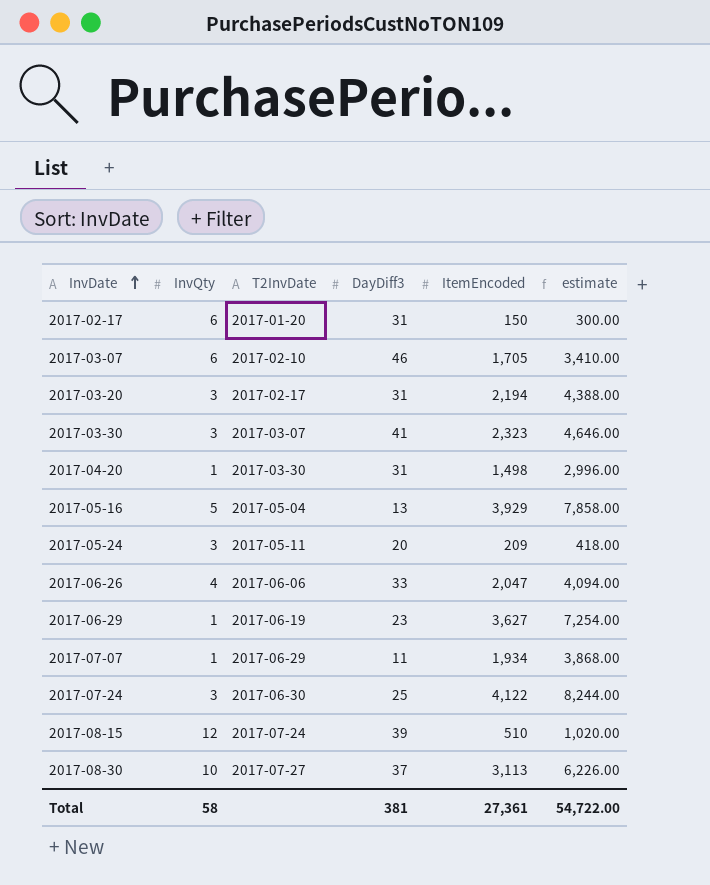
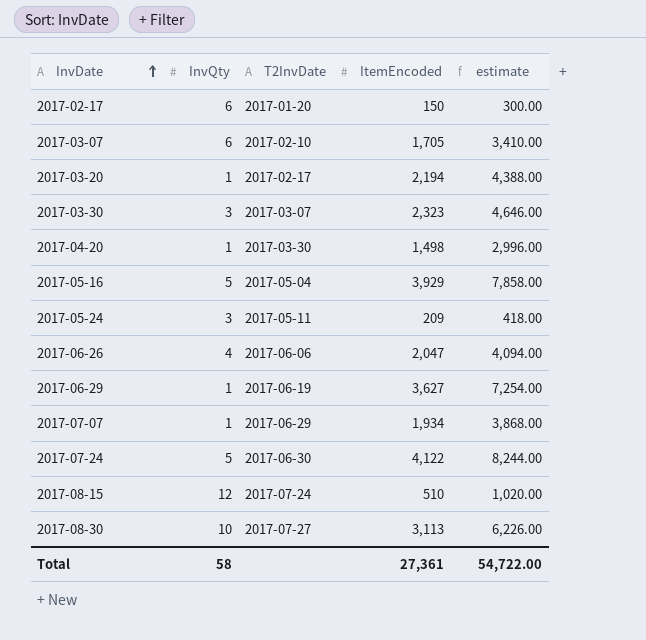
column DayDiff3 | position: 4 -> none
2017-03-20 | InvQty: 3 -> 1
2017-07-24 | InvQty: 3 -> 5

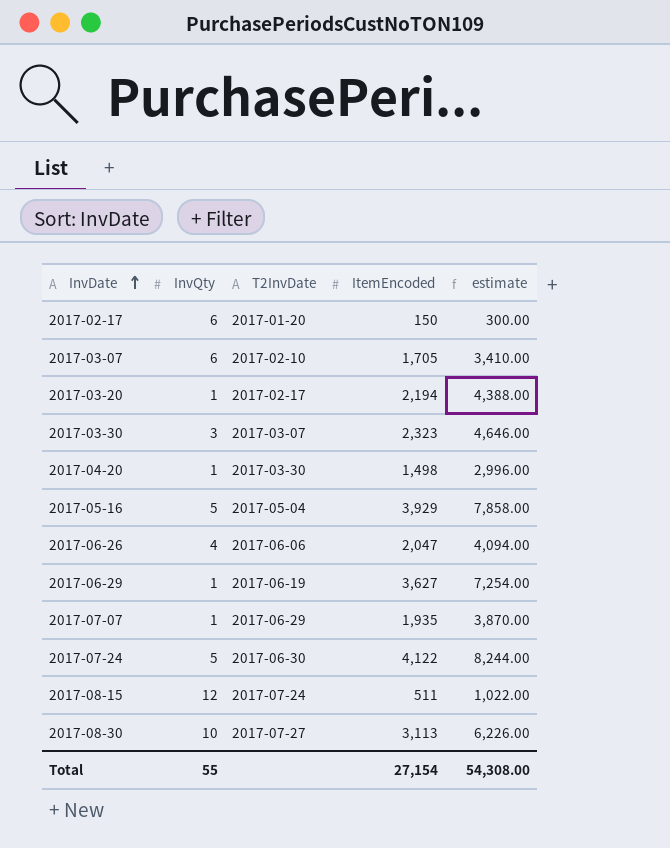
row 2017-05-24: 3 | 2017-05-11 | 209 | 418.00 -> none
2017-07-07 | ItemEncoded: 1,934 -> 1,935
2017-07-07 | estimate: 3,868.00 -> 3,870.00
2017-08-15 | ItemEncoded: 510 -> 511
2017-08-15 | estimate: 1,020.00 -> 1,022.00
Total | InvQty: 58 -> 55
Total | ItemEncoded: 27,361 -> 27,154
Total | estimate: 54,722.00 -> 54,308.00

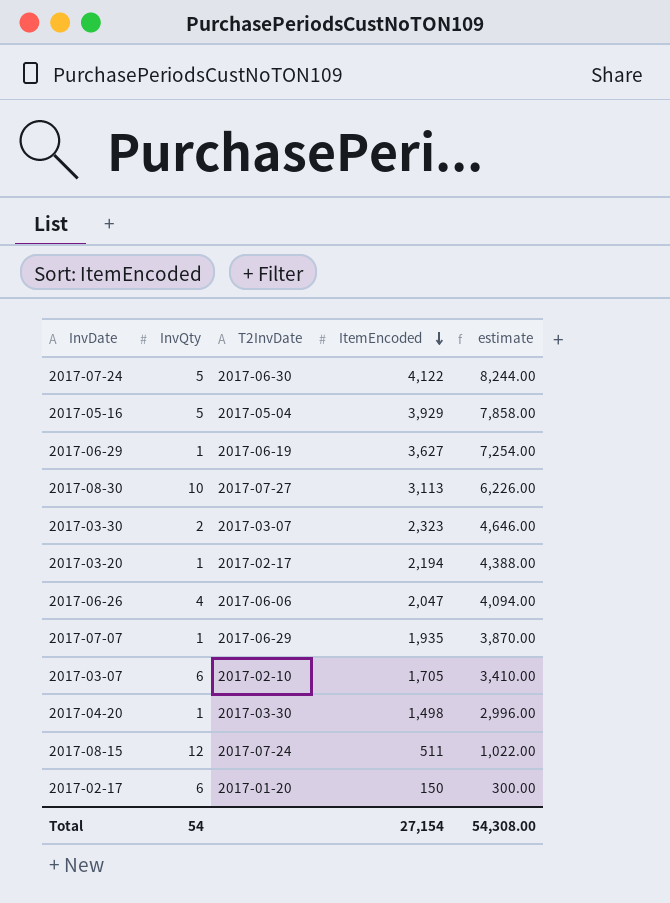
row order: InvDate ascending -> ItemEncoded descending
2017-03-30 | InvQty: 3 -> 2
Total | InvQty: 55 -> 54

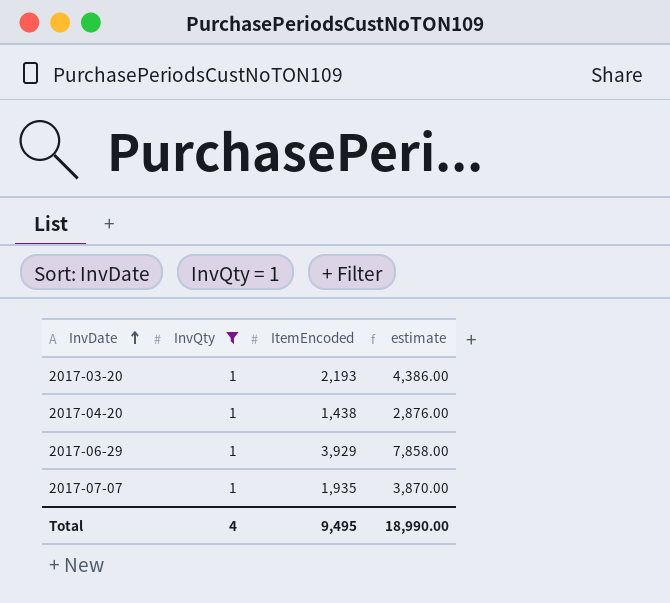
filter: none -> InvQty = 1
row order: ItemEncoded descending -> InvDate ascending
column T2InvDate | position: 3 -> none
2017-03-20 | ItemEncoded: 2,194 -> 2,193
2017-03-20 | estimate: 4,388.00 -> 4,386.00
2017-04-20 | ItemEncoded: 1,498 -> 1,438
2017-04-20 | estimate: 2,996.00 -> 2,876.00
2017-06-29 | ItemEncoded: 3,627 -> 3,929
2017-06-29 | estimate: 7,254.00 -> 7,858.00
Total | InvQty: 54 -> 4
Total | ItemEncoded: 27,154 -> 9,495
Total | estimate: 54,308.00 -> 18,990.00

